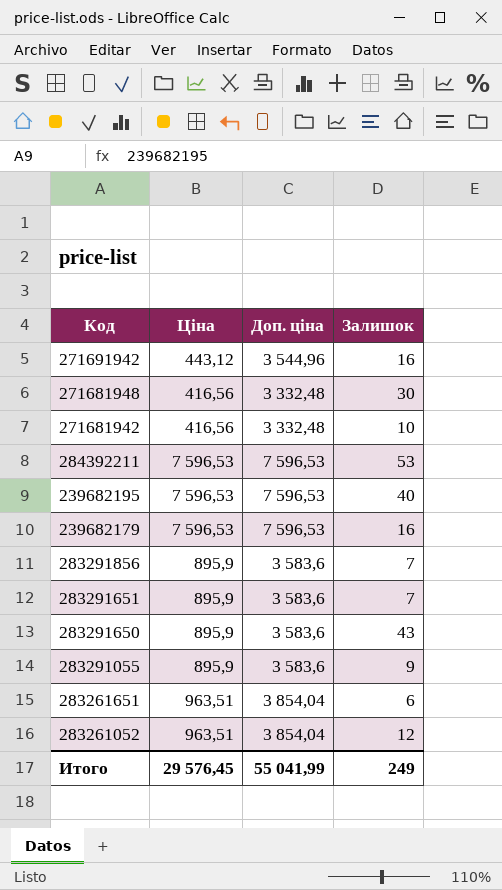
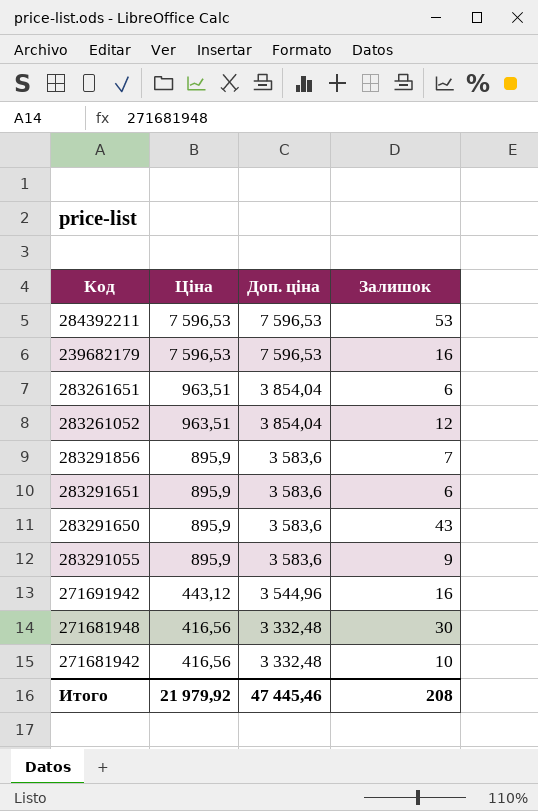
row order: none -> Ціна descending
row 239682195: 7 596,53 | 7 596,53 | 40 -> none
283291651 | Залишок: 7 -> 6
Итого | Ціна: 29 576,45 -> 21 979,92
Итого | Доп. ціна: 55 041,99 -> 47 445,46
Итого | Залишок: 249 -> 208

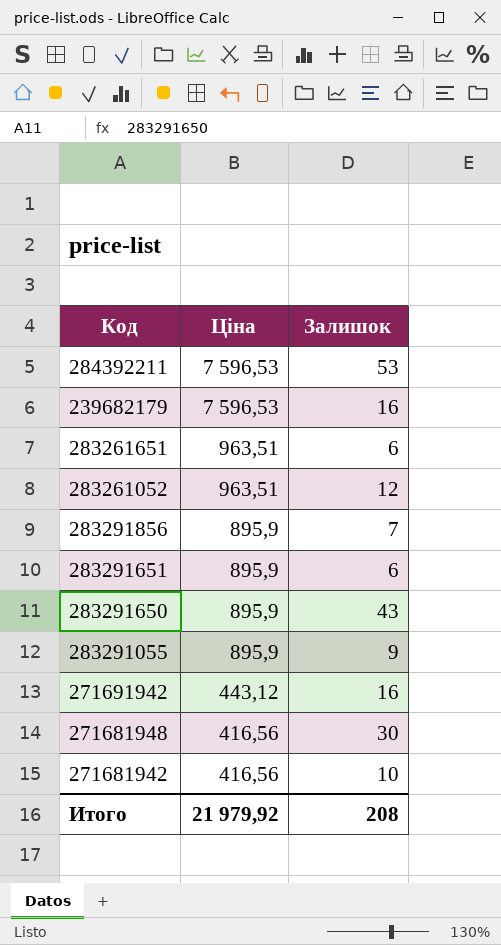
column Доп. ціна | position: 3 -> none

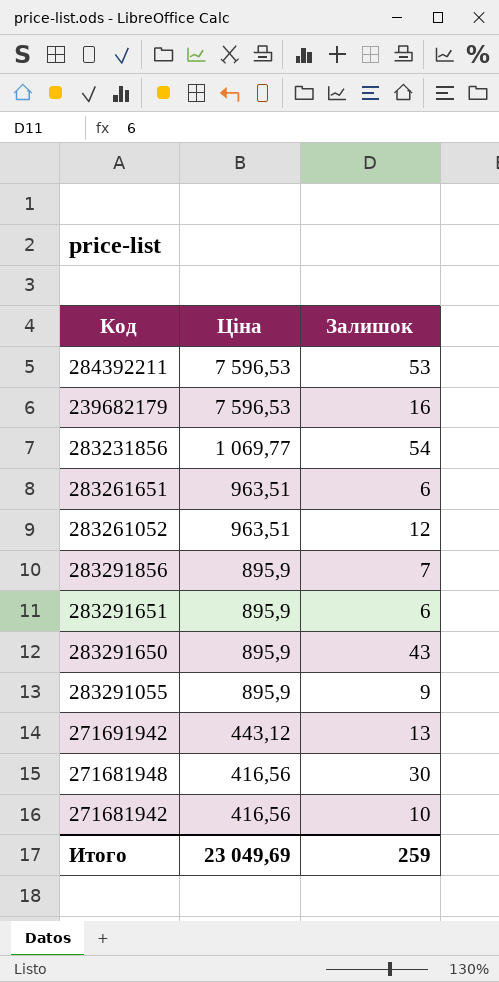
row 283231856: none -> 1 069,77 | 54
271691942 | Залишок: 16 -> 13
Итого | Ціна: 21 979,92 -> 23 049,69
Итого | Залишок: 208 -> 259

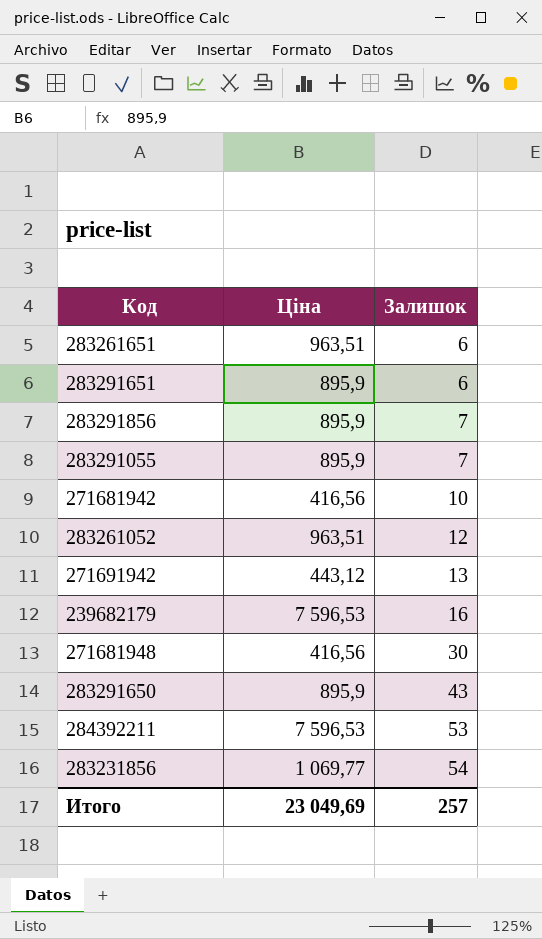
row order: Ціна descending -> Залишок ascending
283291055 | Залишок: 9 -> 7
Итого | Залишок: 259 -> 257

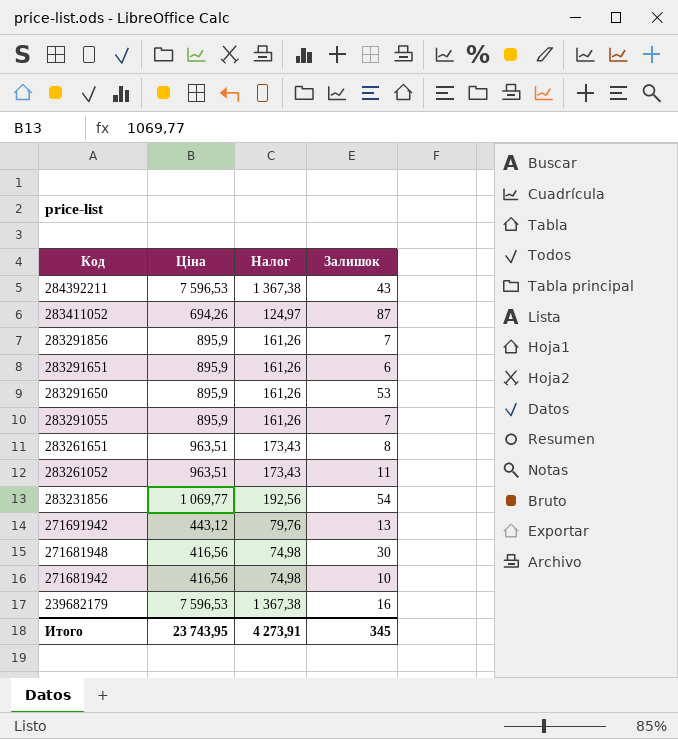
row order: Залишок ascending -> Код descending
column Налог | formula: none -> [Ціна] * 0,18
284392211 | Залишок: 53 -> 43
row 283411052: none -> 694,26 | 124,97 | 87
283291650 | Залишок: 43 -> 53
283261651 | Залишок: 6 -> 8
283261052 | Залишок: 12 -> 11
Итого | Ціна: 23 049,69 -> 23 743,95
Итого | Залишок: 257 -> 345

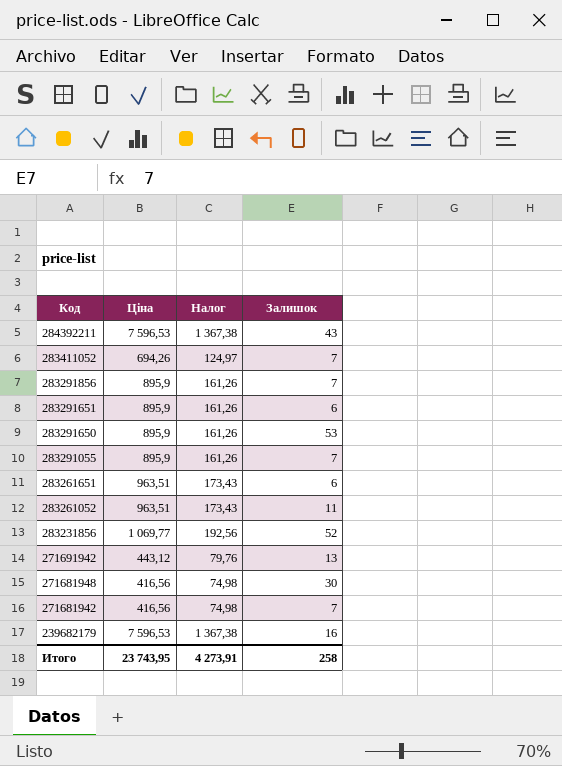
283411052 | Залишок: 87 -> 7
283261651 | Залишок: 8 -> 6
283231856 | Залишок: 54 -> 52
271681942 | Залишок: 10 -> 7
Итого | Залишок: 345 -> 258

